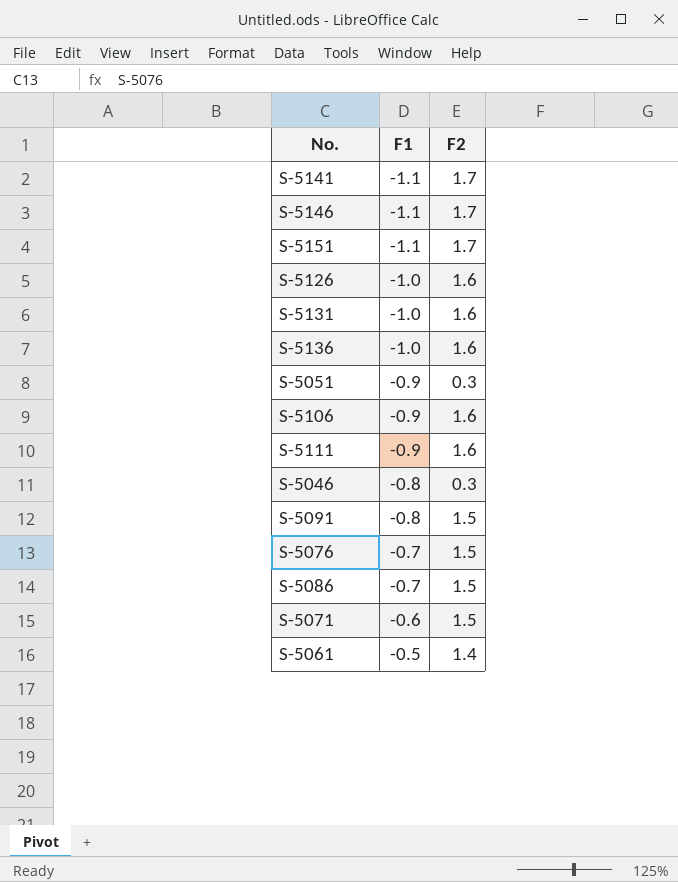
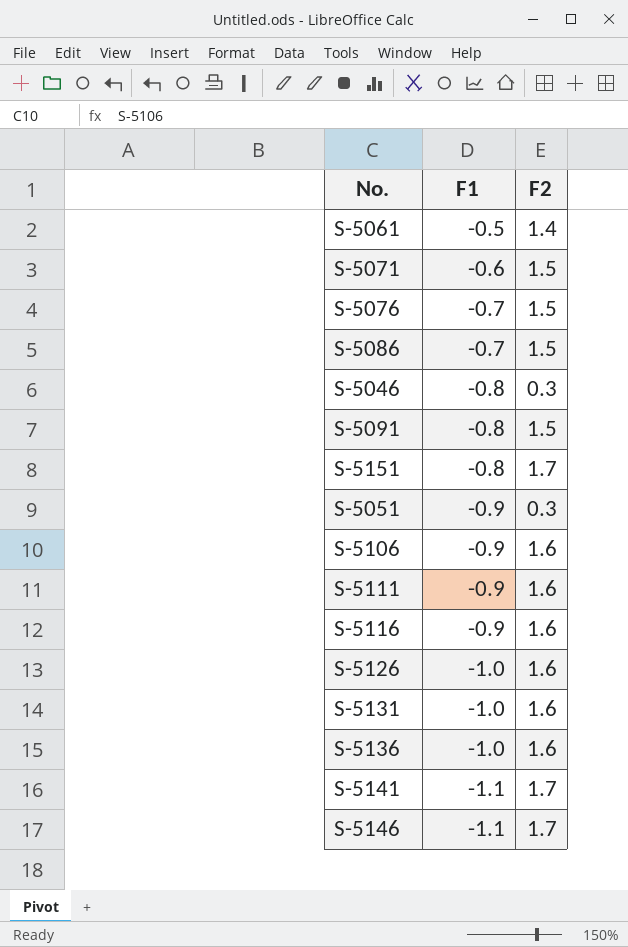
row order: F1 ascending -> F1 descending
S-5151 | F1: -1.1 -> -0.8
row S-5116: none -> -0.9 | 1.6

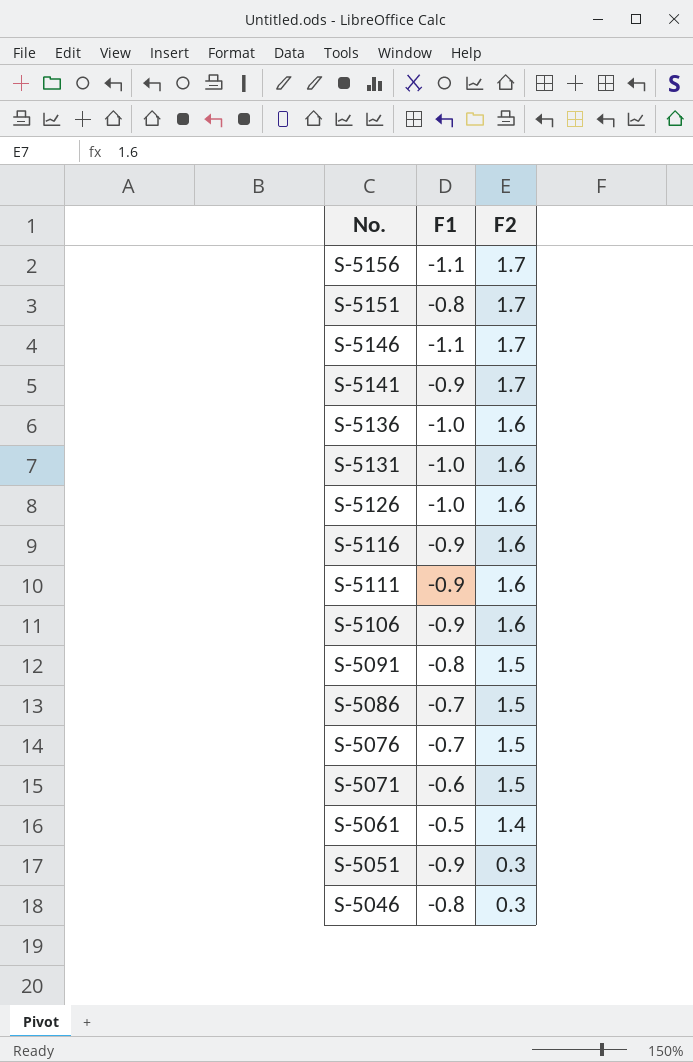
row order: F1 descending -> No. descending
row S-5156: none -> -1.1 | 1.7
S-5141 | F1: -1.1 -> -0.9

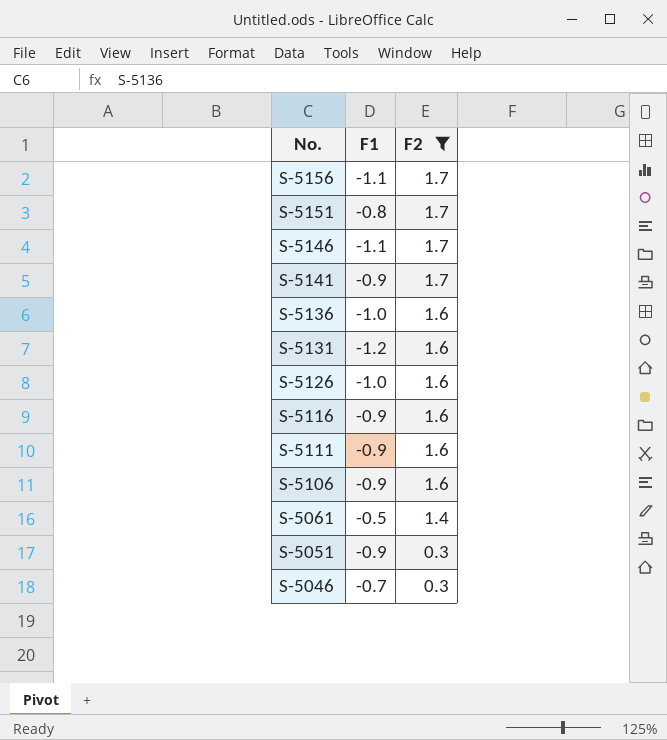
filter: none -> F2 != 1.5
S-5131 | F1: -1.0 -> -1.2
S-5046 | F1: -0.8 -> -0.7

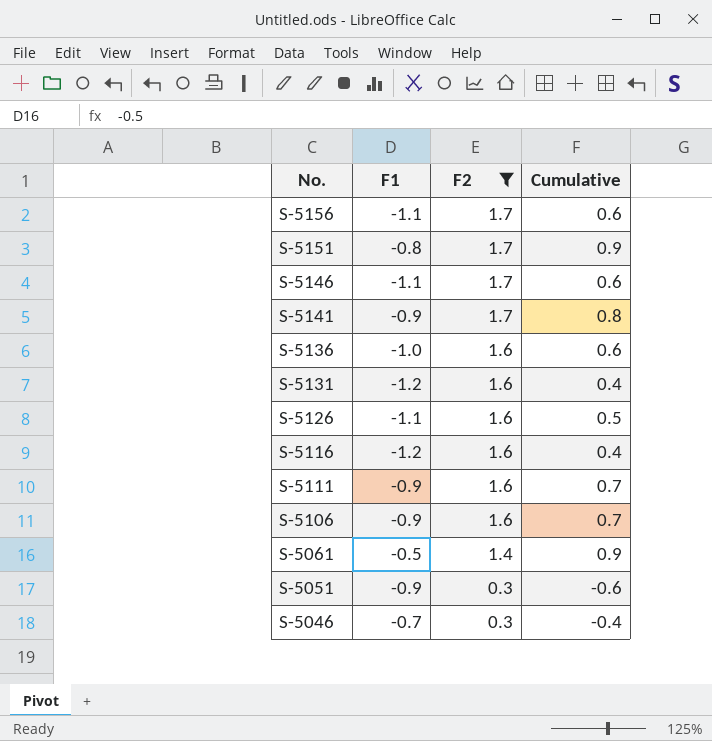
column Cumulative | formula: none -> [F1] + [F2]
S-5126 | F1: -1.0 -> -1.1
S-5116 | F1: -0.9 -> -1.2

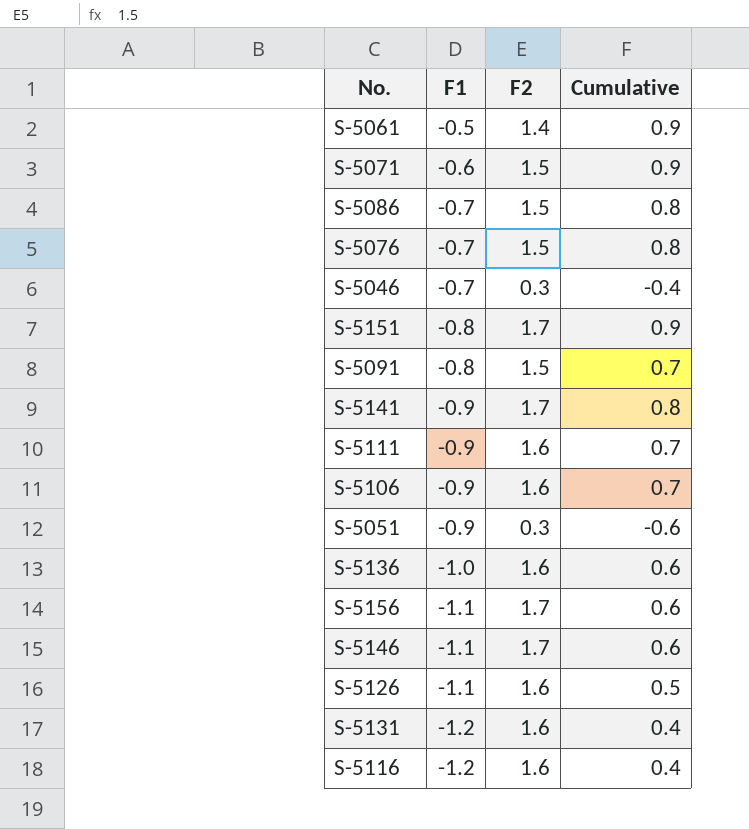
filter: F2 != 1.5 -> none
row order: No. descending -> F1 descending

